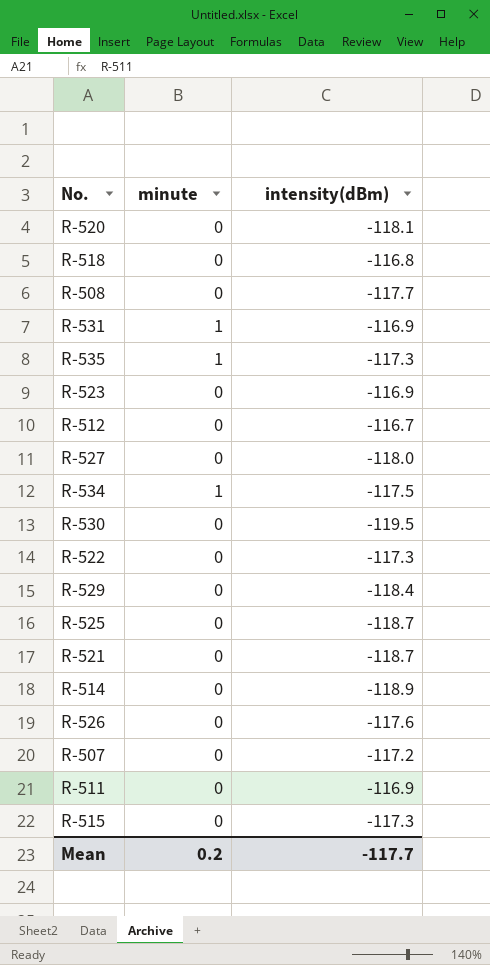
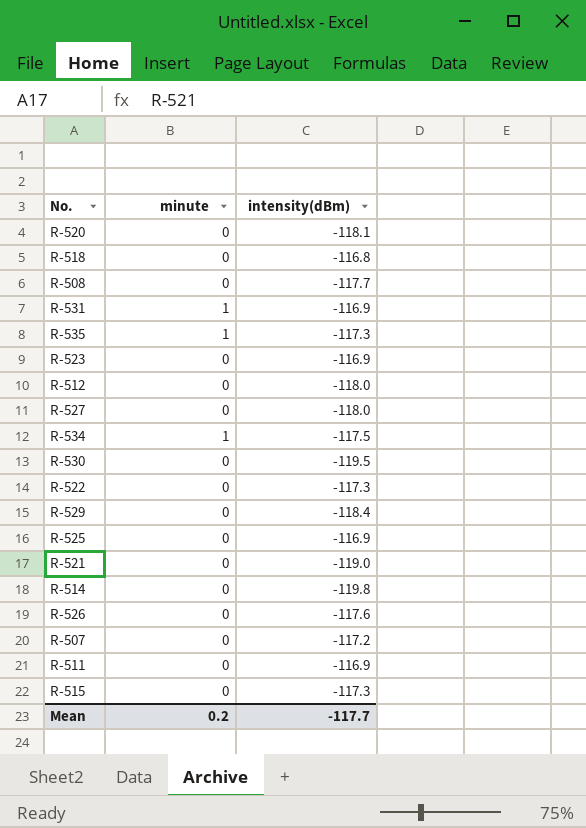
R-512 | intensity(dBm): -116.7 -> -118.0
R-525 | intensity(dBm): -118.7 -> -116.9
R-521 | intensity(dBm): -118.7 -> -119.0
R-514 | intensity(dBm): -118.9 -> -119.8

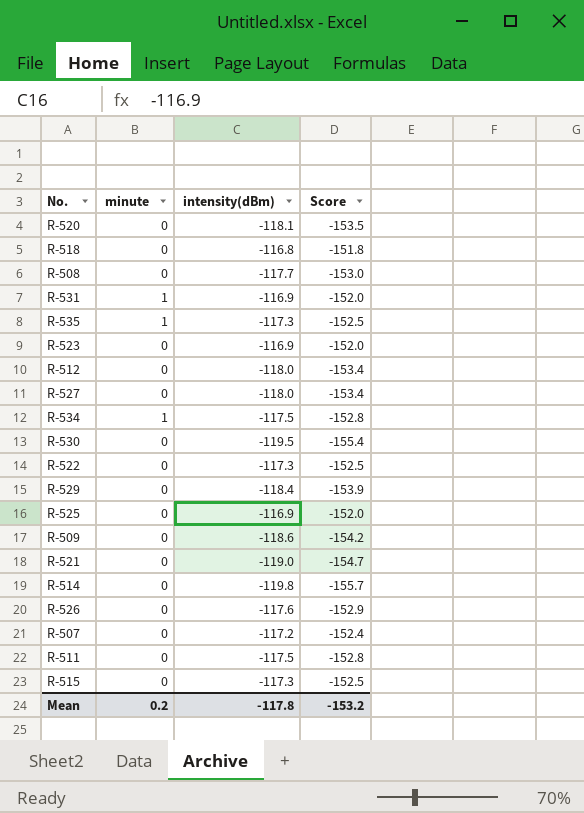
column Score | formula: none -> [intensity(dBm)] * 1.3
row R-509: none -> 0 | -118.6 | -154.2
R-511 | intensity(dBm): -116.9 -> -117.5
Mean | intensity(dBm): -117.7 -> -117.8

